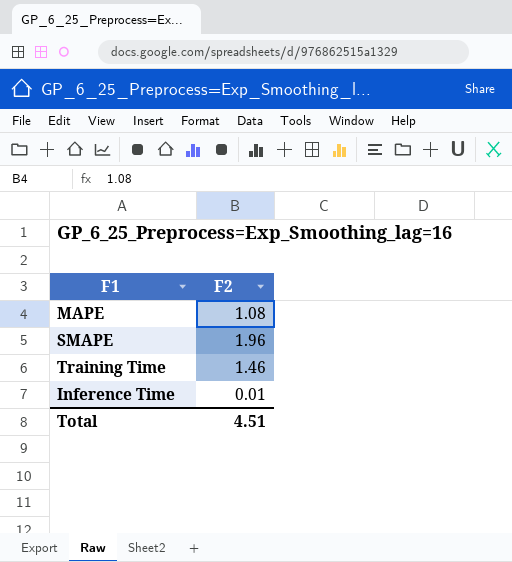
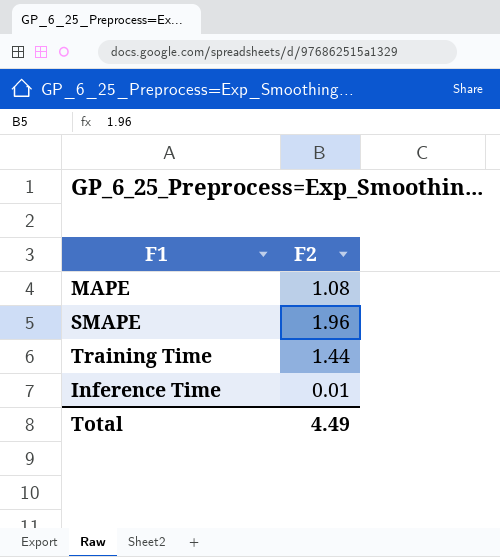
Training Time | F2: 1.46 -> 1.44
Total | F2: 4.51 -> 4.49

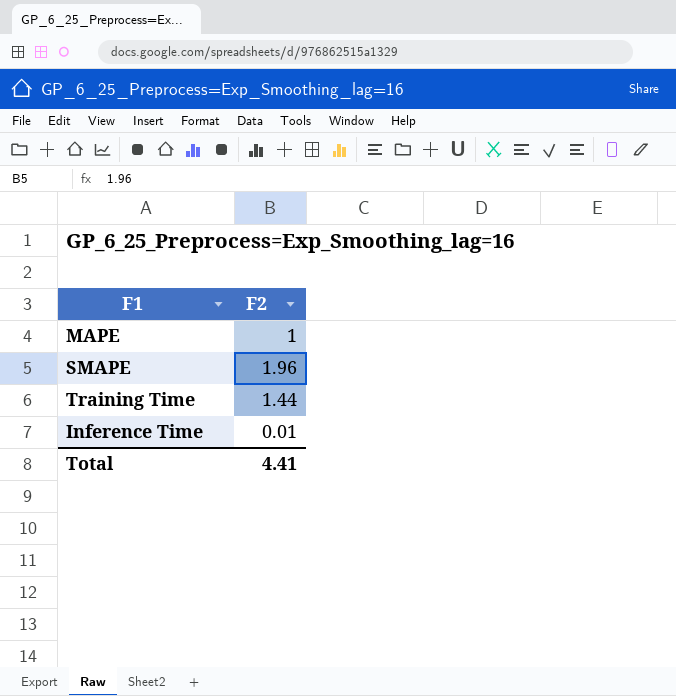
MAPE | F2: 1.08 -> 1
Total | F2: 4.49 -> 4.41

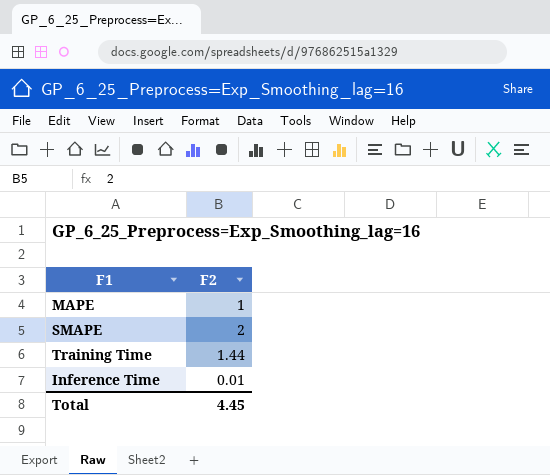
SMAPE | F2: 1.96 -> 2
Total | F2: 4.41 -> 4.45

